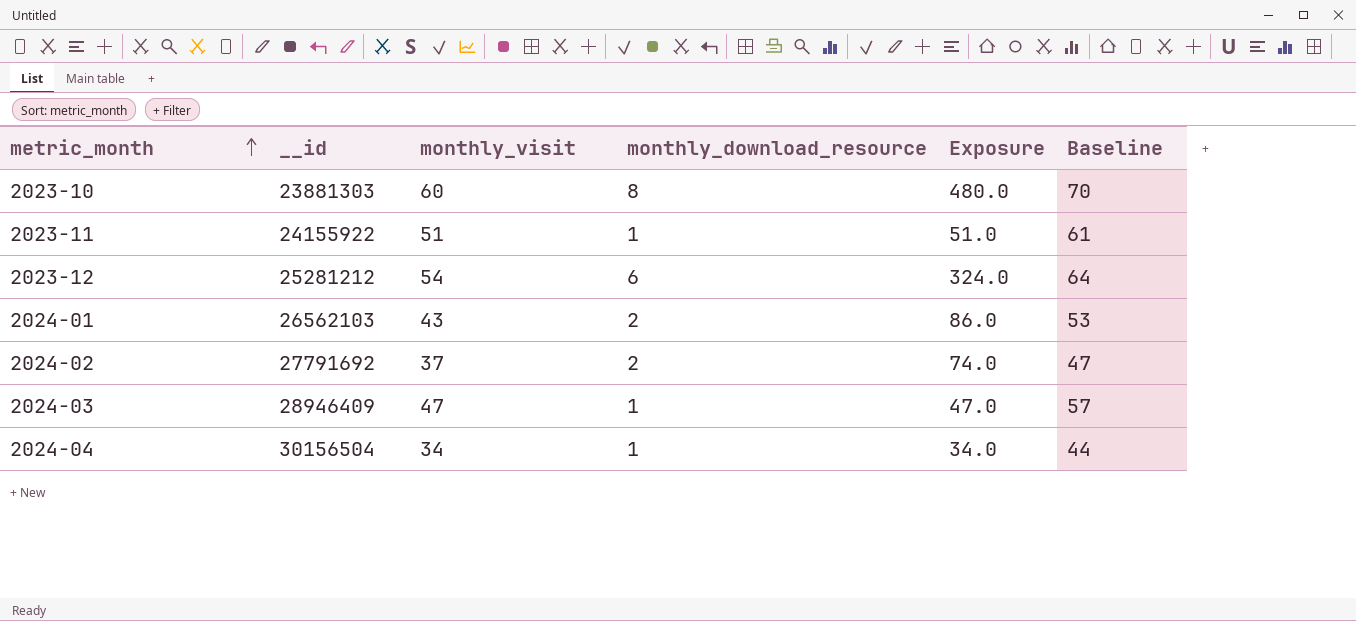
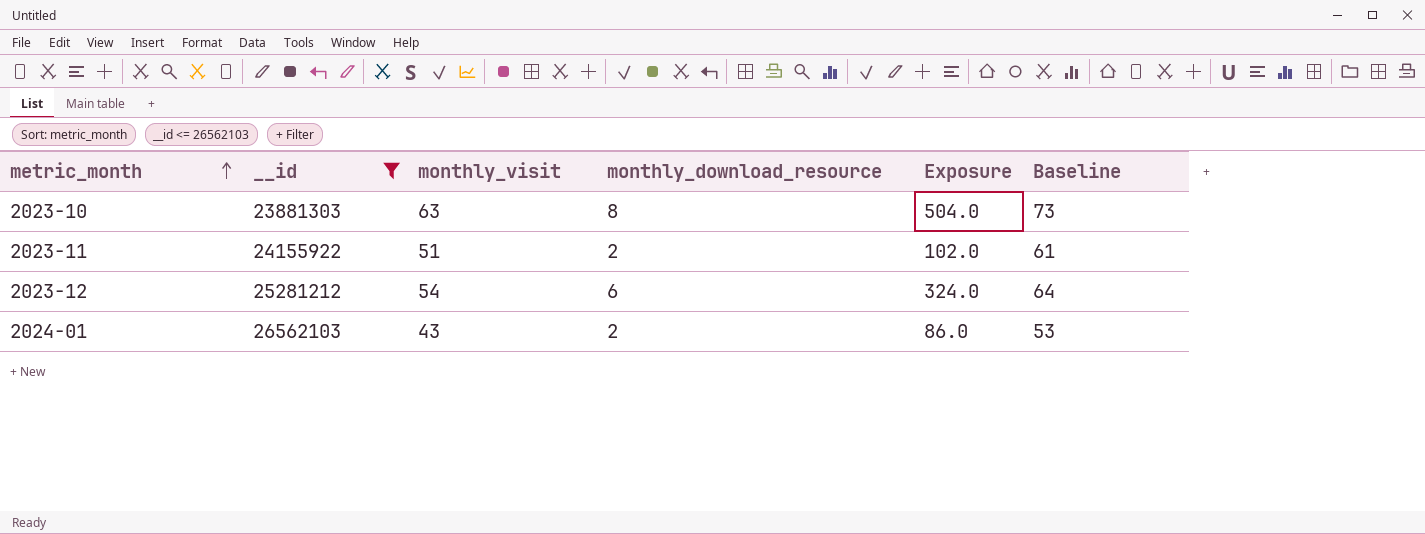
filter: none -> __id <= 26562103
2023-10 | monthly_visit: 60 -> 63
2023-10 | Exposure: 480.0 -> 504.0
2023-10 | Baseline: 70 -> 73
2023-11 | monthly_download_resource: 1 -> 2
2023-11 | Exposure: 51.0 -> 102.0

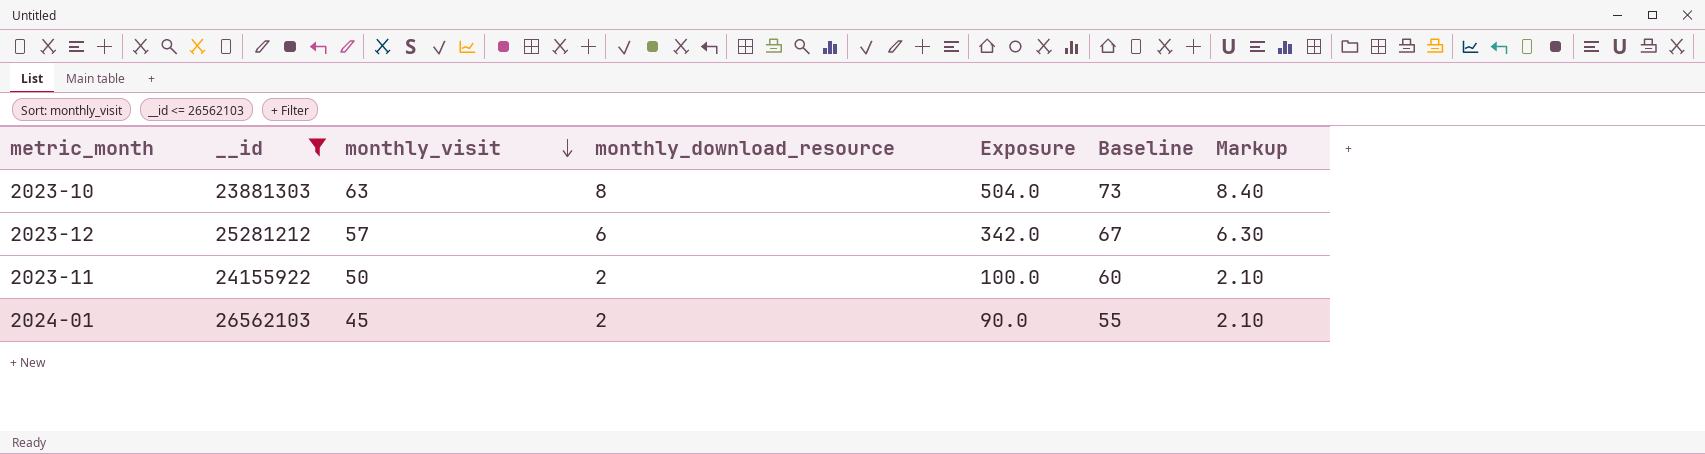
row order: metric_month ascending -> monthly_visit descending
column Markup | formula: none -> [monthly_download_resource] * 1.05
2023-12 | monthly_visit: 54 -> 57
2023-12 | Exposure: 324.0 -> 342.0
2023-12 | Baseline: 64 -> 67
2023-11 | monthly_visit: 51 -> 50
2023-11 | Exposure: 102.0 -> 100.0
2023-11 | Baseline: 61 -> 60
2024-01 | monthly_visit: 43 -> 45
2024-01 | Exposure: 86.0 -> 90.0
2024-01 | Baseline: 53 -> 55

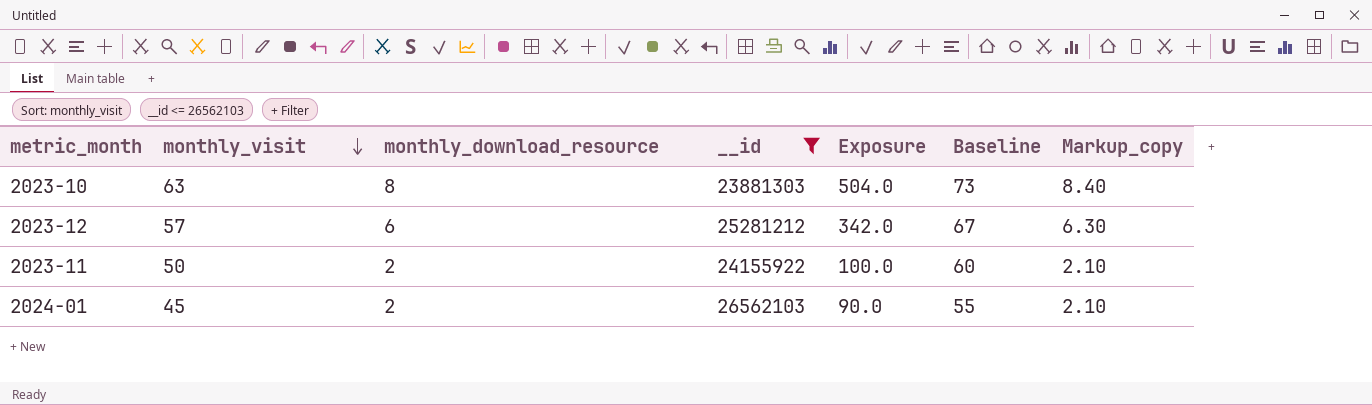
column __id | position: 2 -> 4
column name: Markup -> Markup_copy

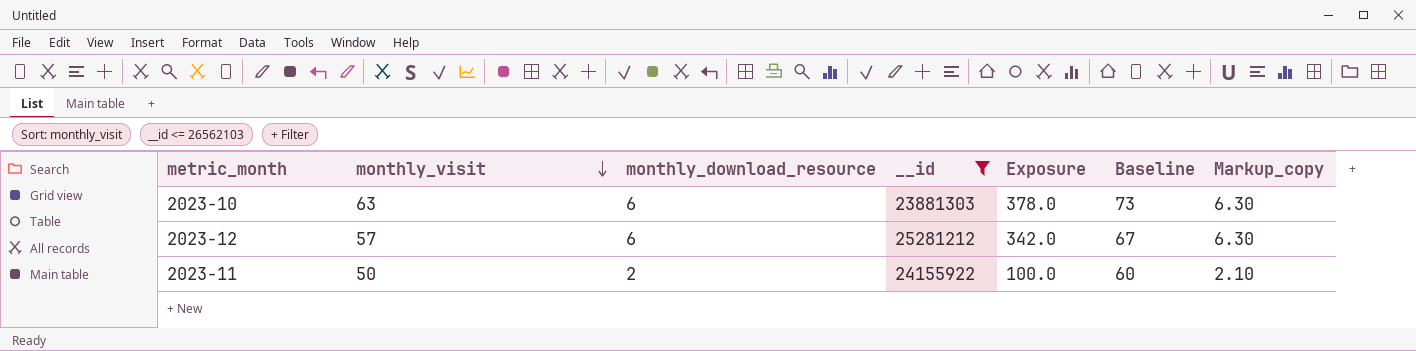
row 2024-01: 45 | 2 | 26562103 | 90.0 | 55 | 2.10 -> none
2023-10 | monthly_download_resource: 8 -> 6
2023-10 | Exposure: 504.0 -> 378.0
2023-10 | Markup_copy: 8.40 -> 6.30

